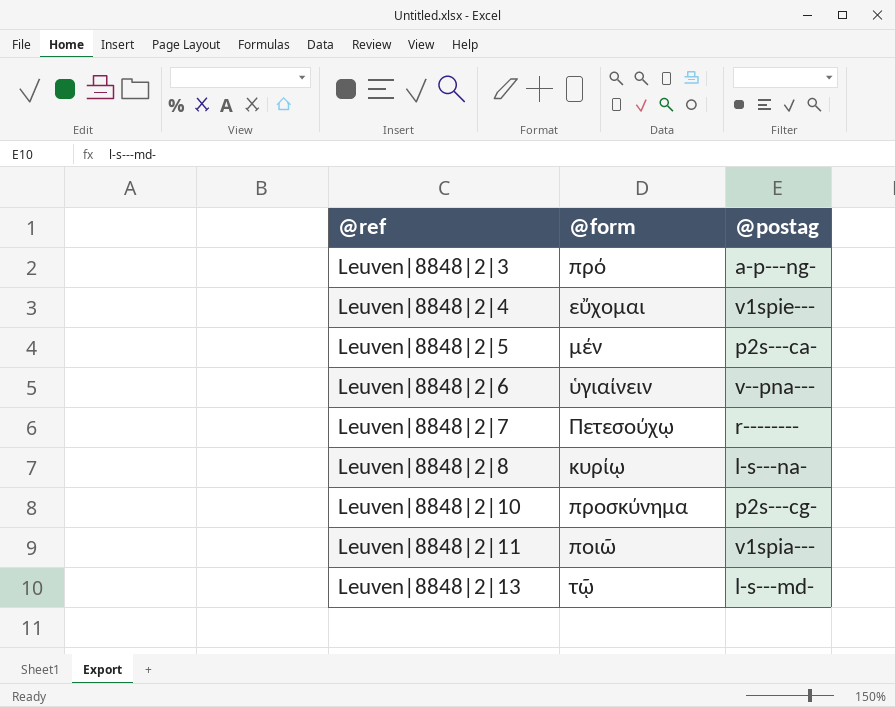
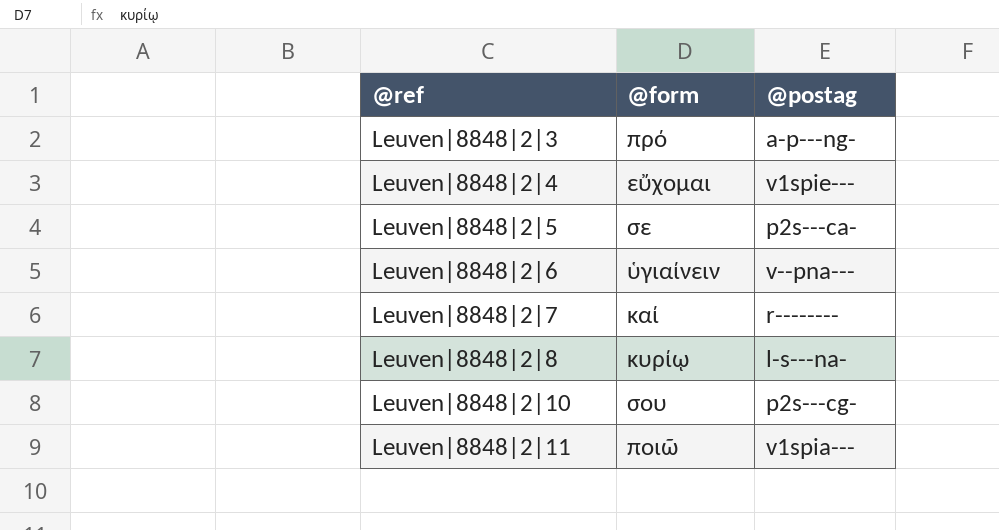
row Leuven|8848|2|13: τῷ | l-s---md- -> none
Leuven|8848|2|5 | @form: μέν -> σε
Leuven|8848|2|7 | @form: Πετεσούχῳ -> καί
Leuven|8848|2|10 | @form: προσκύνημα -> σου

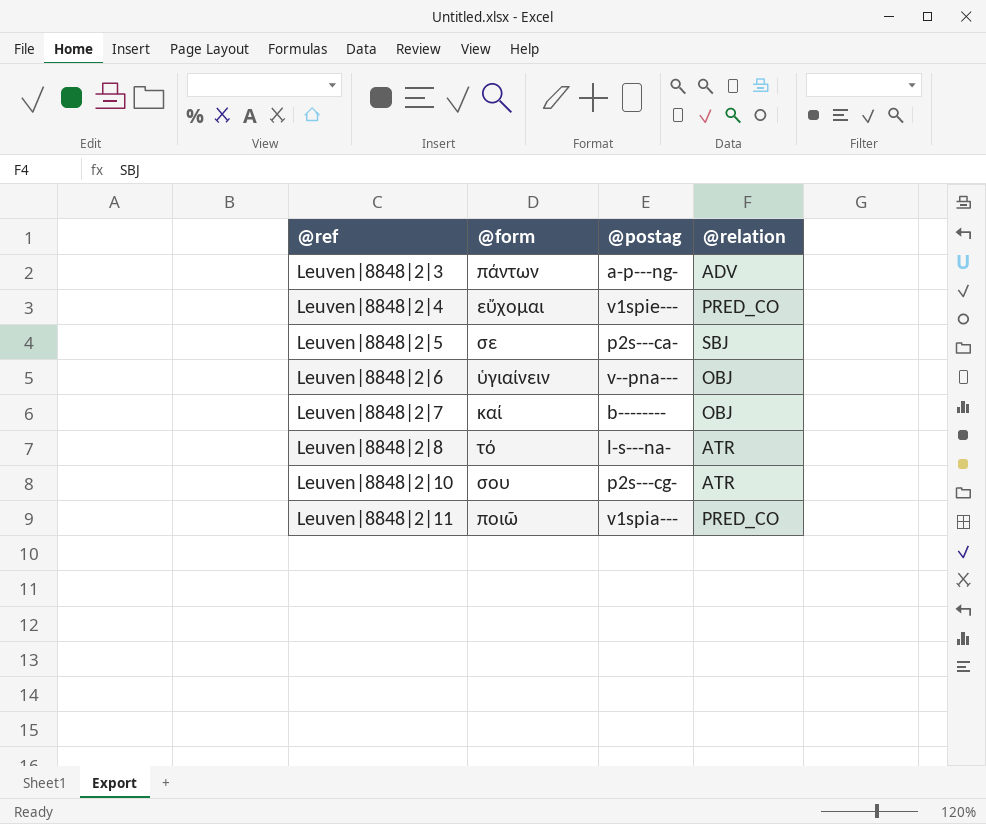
column @relation | position: none -> 4
Leuven|8848|2|3 | @form: πρό -> πάντων
Leuven|8848|2|7 | @postag: r-------- -> b--------
Leuven|8848|2|8 | @form: κυρίῳ -> τό

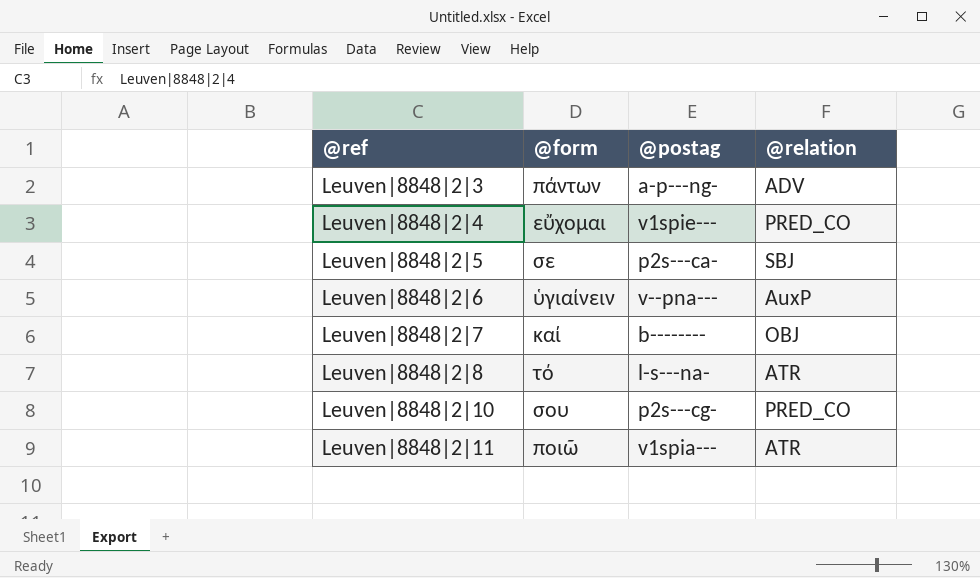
Leuven|8848|2|6 | @relation: OBJ -> AuxP
Leuven|8848|2|10 | @relation: ATR -> PRED_CO
Leuven|8848|2|11 | @relation: PRED_CO -> ATR

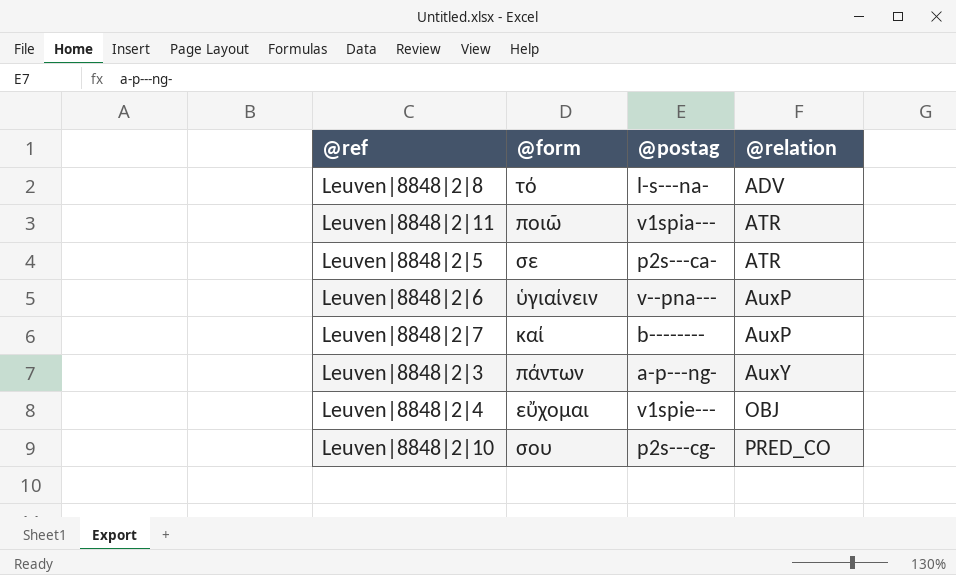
row order: @ref ascending -> @relation ascending
Leuven|8848|2|8 | @relation: ATR -> ADV
Leuven|8848|2|5 | @relation: SBJ -> ATR
Leuven|8848|2|7 | @relation: OBJ -> AuxP
Leuven|8848|2|3 | @relation: ADV -> AuxY
Leuven|8848|2|4 | @relation: PRED_CO -> OBJ

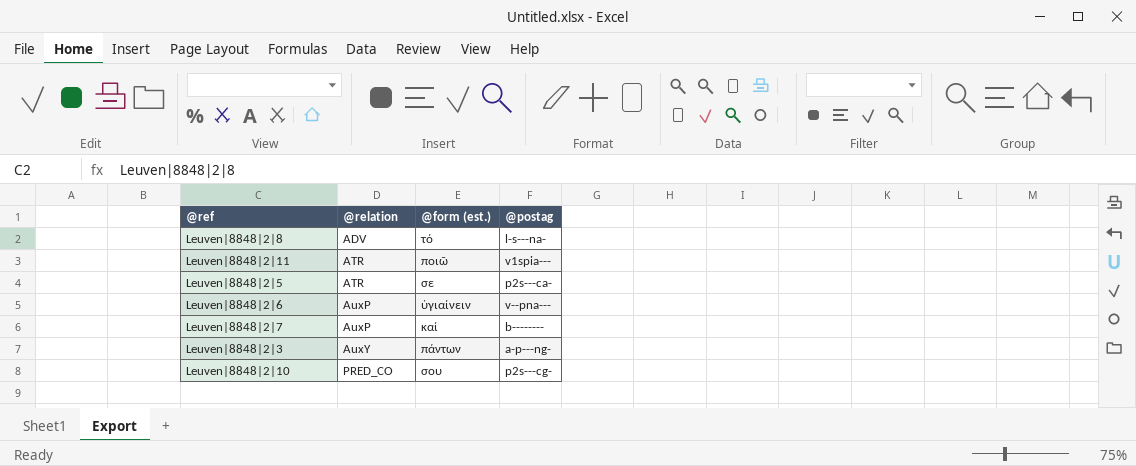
column @relation | position: 4 -> 2
column name: @form -> @form (est.)
row Leuven|8848|2|4: εὔχομαι | v1spie--- | OBJ -> none

